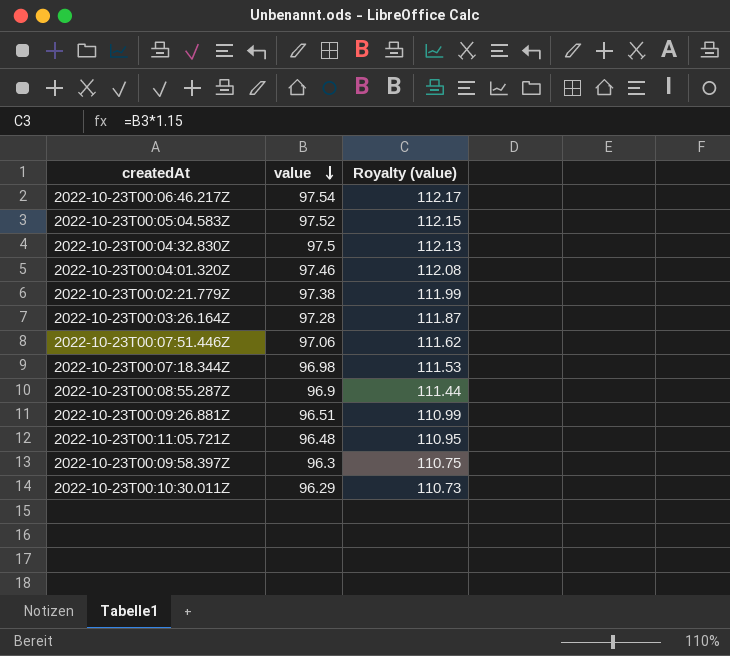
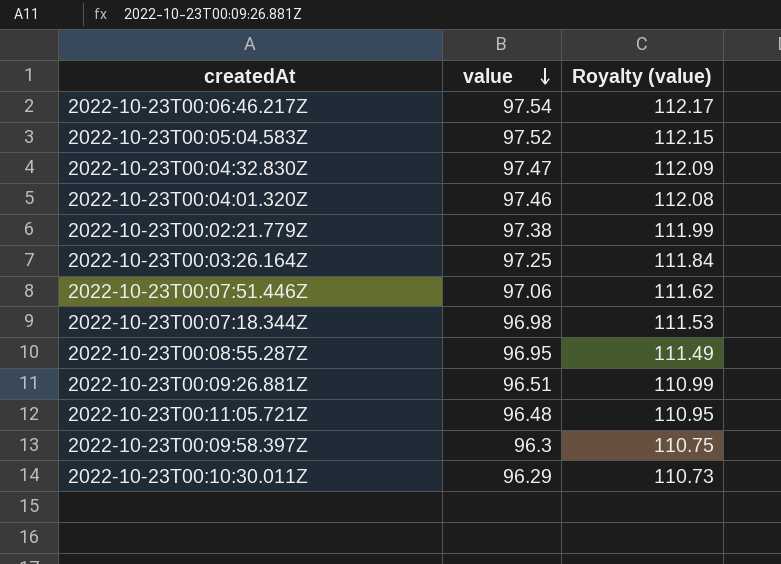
2022-10-23T00:04:32.830Z | value: 97.5 -> 97.47
2022-10-23T00:04:32.830Z | Royalty (value): 112.13 -> 112.09
2022-10-23T00:03:26.164Z | value: 97.28 -> 97.25
2022-10-23T00:03:26.164Z | Royalty (value): 111.87 -> 111.84
2022-10-23T00:08:55.287Z | value: 96.9 -> 96.95
2022-10-23T00:08:55.287Z | Royalty (value): 111.44 -> 111.49

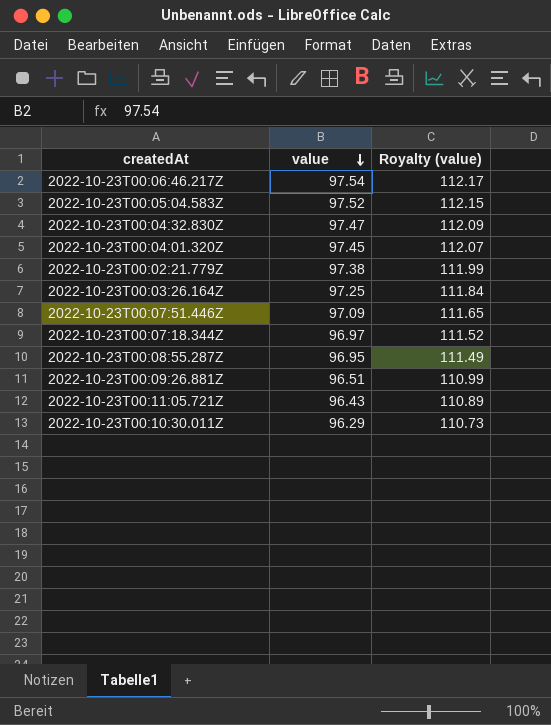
row 2022-10-23T00:09:58.397Z: 96.3 | 110.75 -> none
2022-10-23T00:04:01.320Z | value: 97.46 -> 97.45
2022-10-23T00:04:01.320Z | Royalty (value): 112.08 -> 112.07
2022-10-23T00:07:51.446Z | value: 97.06 -> 97.09
2022-10-23T00:07:51.446Z | Royalty (value): 111.62 -> 111.65
2022-10-23T00:07:18.344Z | value: 96.98 -> 96.97
2022-10-23T00:07:18.344Z | Royalty (value): 111.53 -> 111.52
2022-10-23T00:11:05.721Z | value: 96.48 -> 96.43
2022-10-23T00:11:05.721Z | Royalty (value): 110.95 -> 110.89

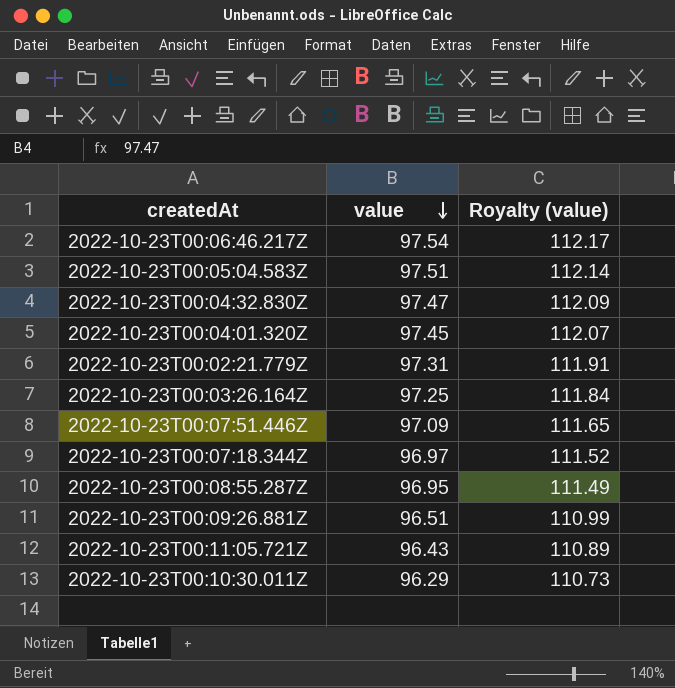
2022-10-23T00:05:04.583Z | value: 97.52 -> 97.51
2022-10-23T00:05:04.583Z | Royalty (value): 112.15 -> 112.14
2022-10-23T00:02:21.779Z | value: 97.38 -> 97.31
2022-10-23T00:02:21.779Z | Royalty (value): 111.99 -> 111.91

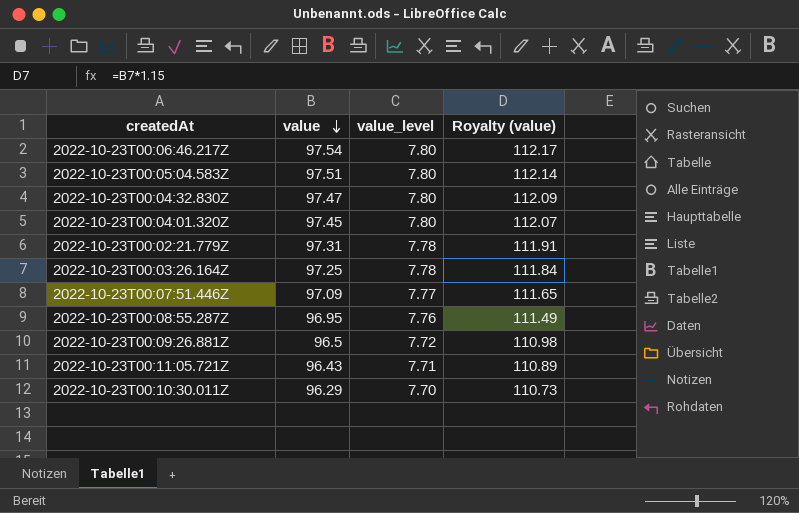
column value_level | formula: none -> [value] * 0.08
row 2022-10-23T00:07:18.344Z: 96.97 | 111.52 -> none
2022-10-23T00:09:26.881Z | value: 96.51 -> 96.5
2022-10-23T00:09:26.881Z | Royalty (value): 110.99 -> 110.98

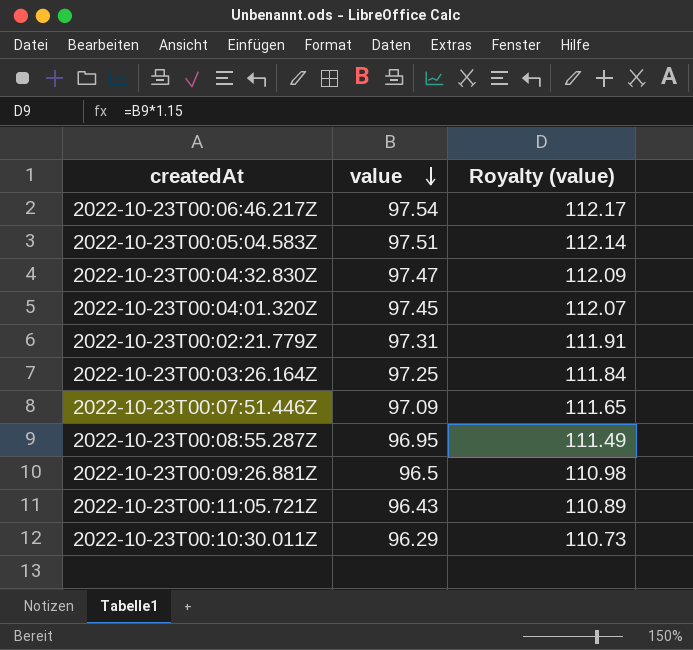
column value_level | formula: [value] * 0.08 -> none

